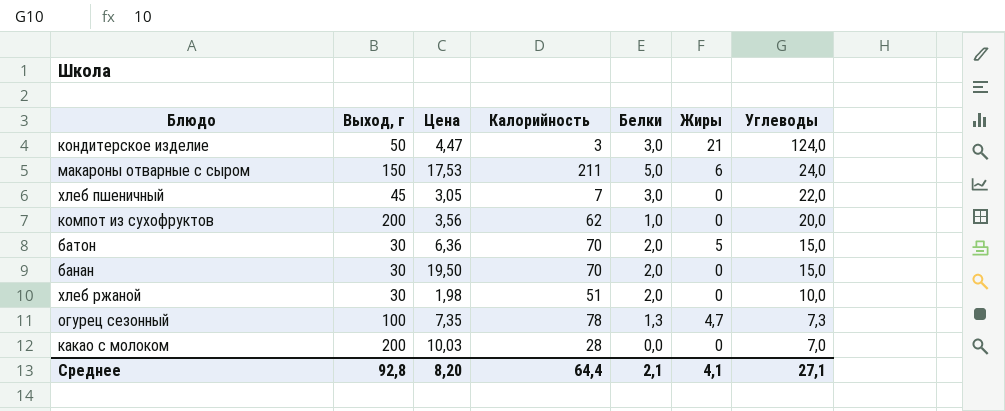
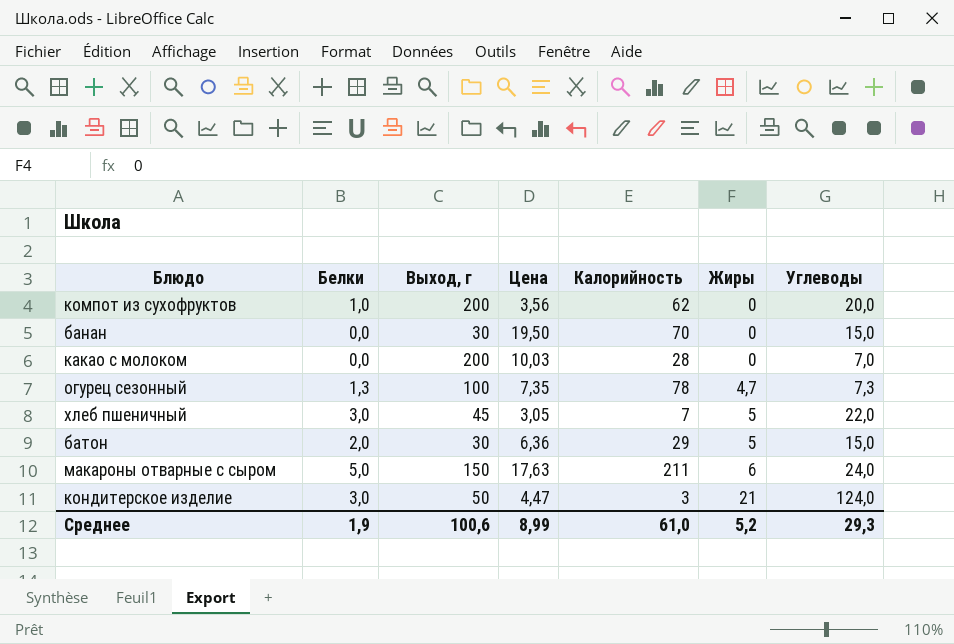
row order: Углеводы descending -> Жиры ascending
column Белки | position: 5 -> 2
row хлеб ржаной: 30 | 1,98 | 51 | 2,0 | 0 | 10,0 -> none
банан | Белки: 2,0 -> 0,0
хлеб пшеничный | Жиры: 0 -> 5
батон | Калорийность: 70 -> 29
макароны отварные с сыром | Цена: 17,53 -> 17,63
Среднее | Белки: 2,1 -> 1,9
Среднее | Выход, г: 92,8 -> 100,6
Среднее | Цена: 8,20 -> 8,99
Среднее | Калорийность: 64,4 -> 61,0
Среднее | Жиры: 4,1 -> 5,2
Среднее | Углеводы: 27,1 -> 29,3

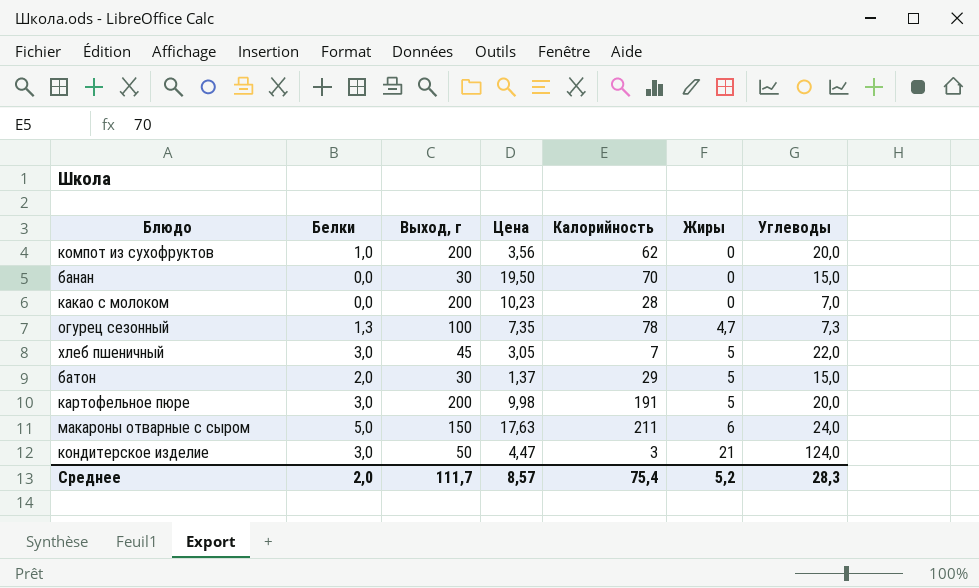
какао с молоком | Цена: 10,03 -> 10,23
батон | Цена: 6,36 -> 1,37
row картофельное пюре: none -> 3,0 | 200 | 9,98 | 191 | 5 | 20,0
Среднее | Белки: 1,9 -> 2,0
Среднее | Выход, г: 100,6 -> 111,7
Среднее | Цена: 8,99 -> 8,57
Среднее | Калорийность: 61,0 -> 75,4
Среднее | Углеводы: 29,3 -> 28,3

